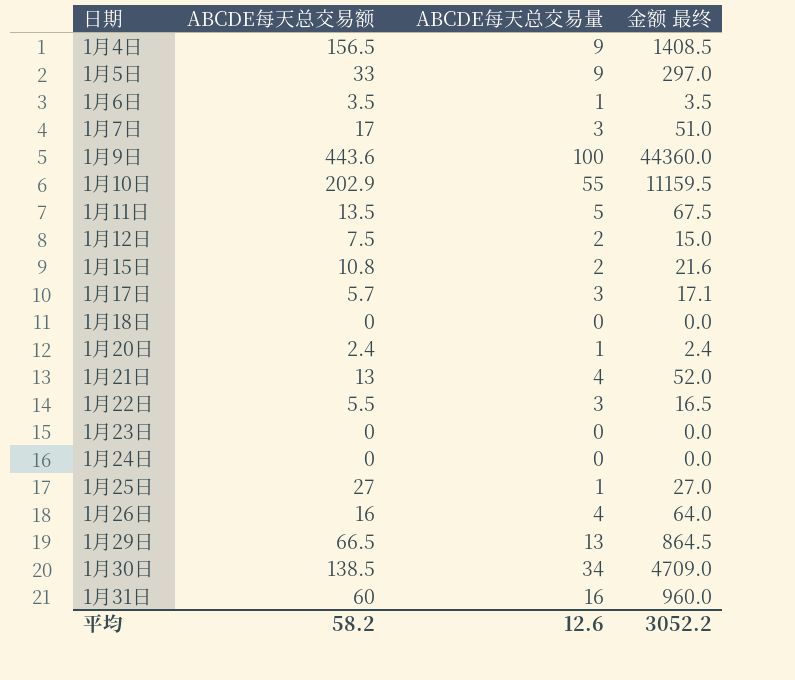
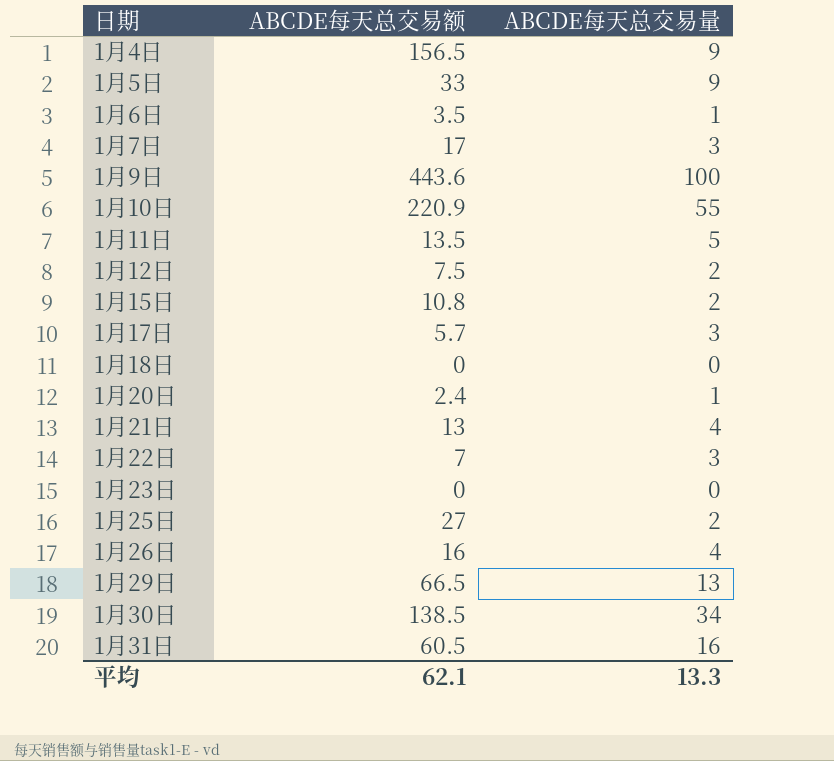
column 金额 最终 | formula: [ABCDE每天总交易额] * [ABCDE每天总交易量] -> none
row 1月24日: 0 | 0 | 0.0 -> none
1月10日 | ABCDE每天总交易额: 202.9 -> 220.9
1月22日 | ABCDE每天总交易额: 5.5 -> 7
1月25日 | ABCDE每天总交易量: 1 -> 2
1月31日 | ABCDE每天总交易额: 60 -> 60.5
平均 | ABCDE每天总交易额: 58.2 -> 62.1
平均 | ABCDE每天总交易量: 12.6 -> 13.3

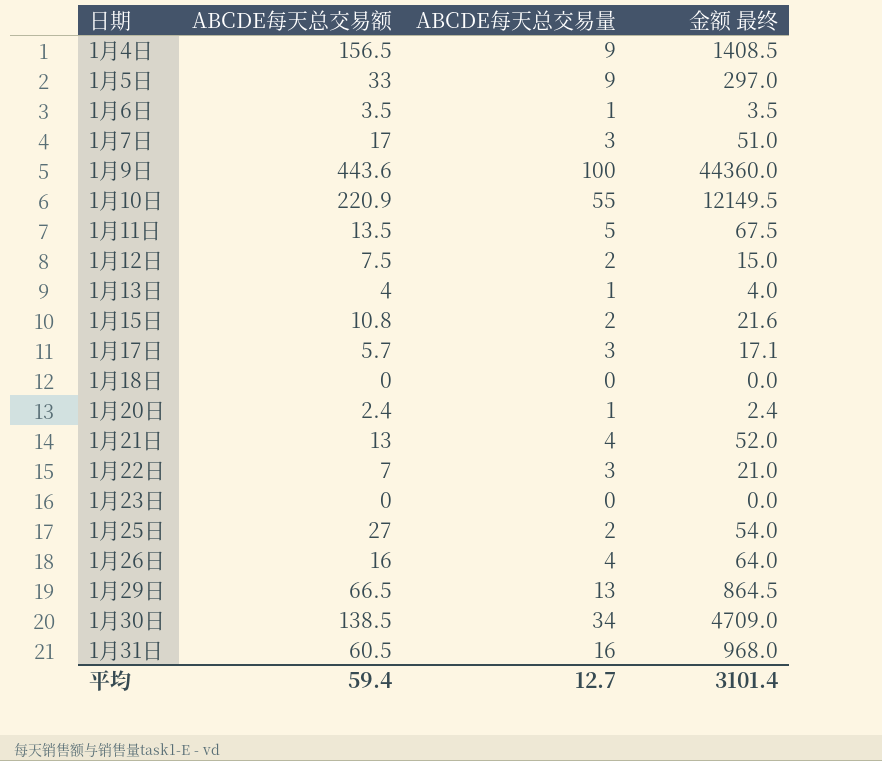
column 金额 最终 | formula: none -> [ABCDE每天总交易额] * [ABCDE每天总交易量]
row 1月13日: none -> 4 | 1 | 4.0
平均 | ABCDE每天总交易额: 62.1 -> 59.4
平均 | ABCDE每天总交易量: 13.3 -> 12.7

